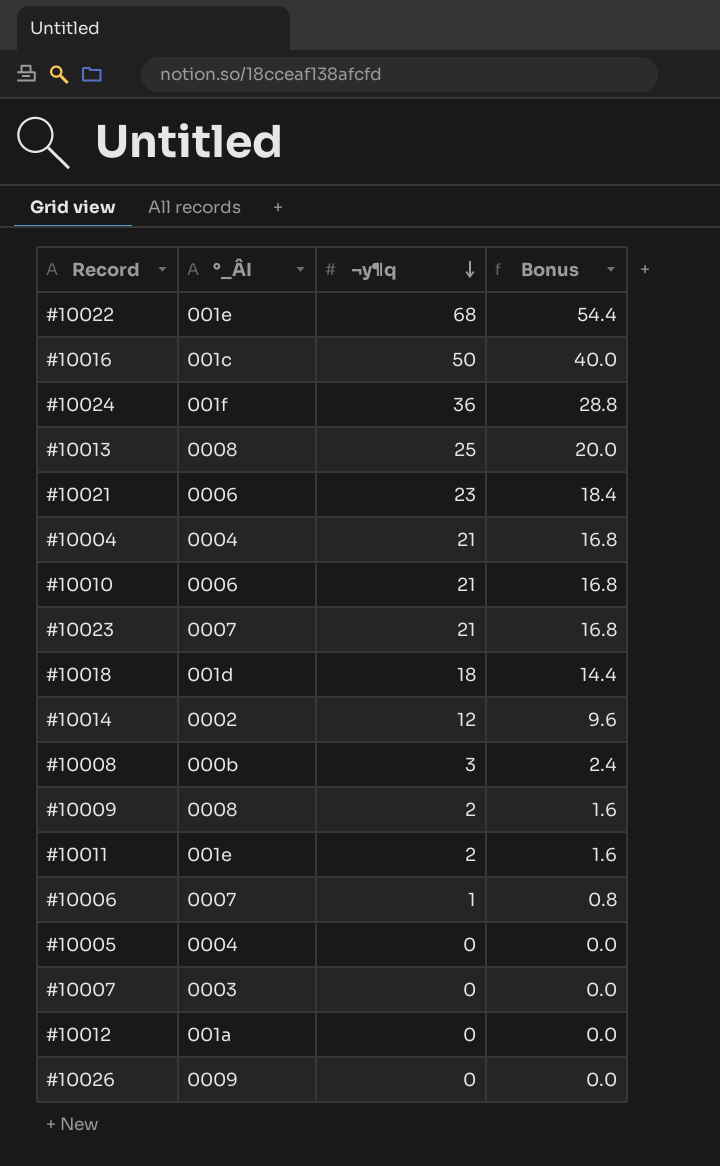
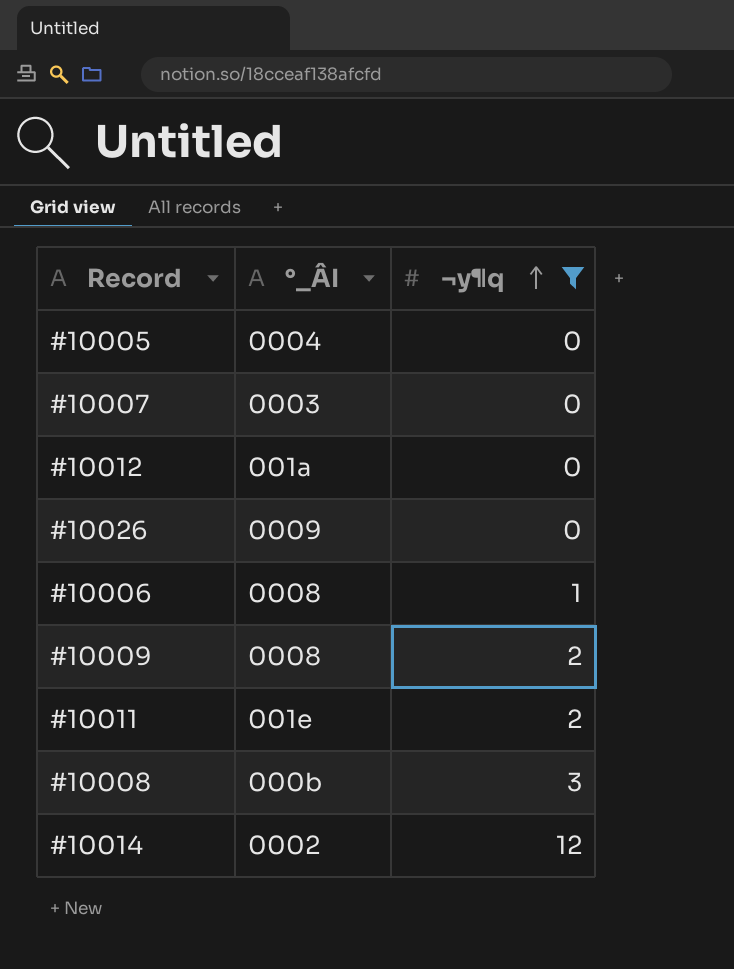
filter: none -> ¬y¶q <= 12
row order: ¬y¶q descending -> ¬y¶q ascending
column Bonus | formula: [¬y¶q] * 0.8 -> none
#10006 | °_ÂI: 0007 -> 0008

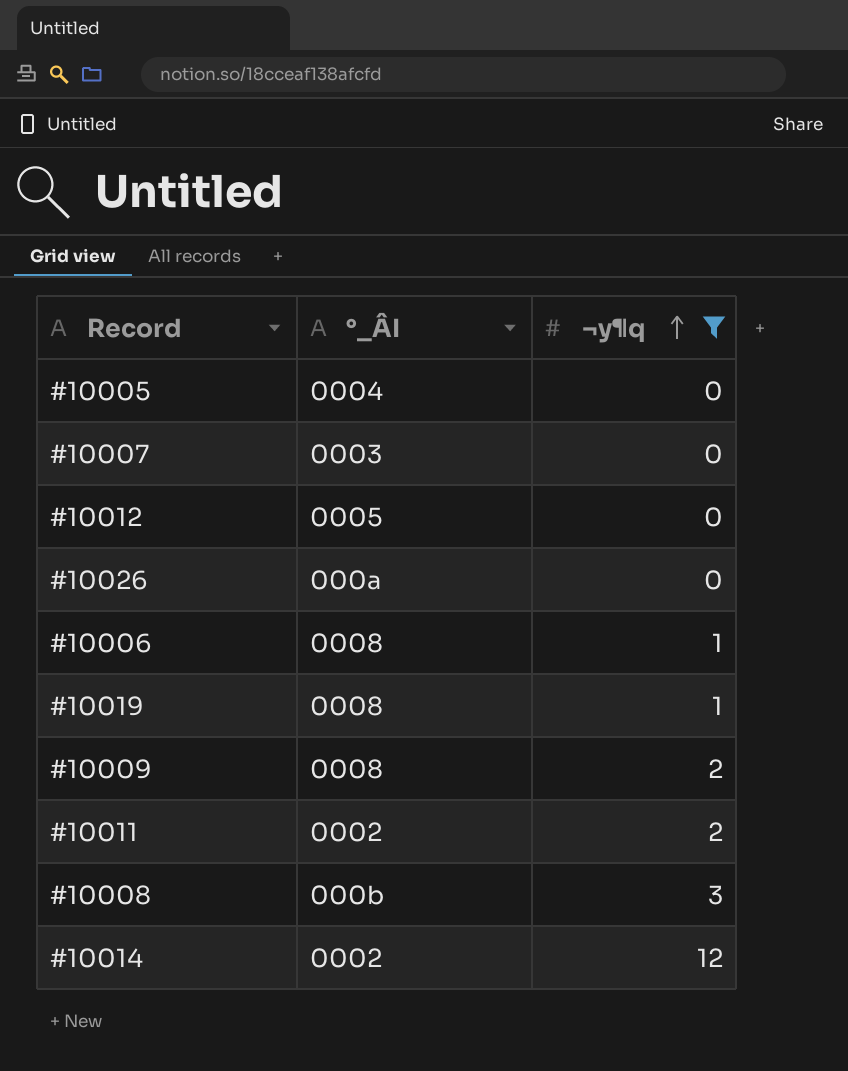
#10012 | °_ÂI: 001a -> 0005
#10026 | °_ÂI: 0009 -> 000a
row #10019: none -> 0008 | 1
#10011 | °_ÂI: 001e -> 0002

